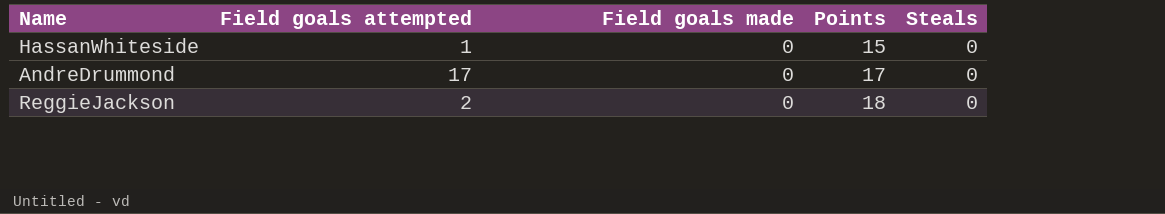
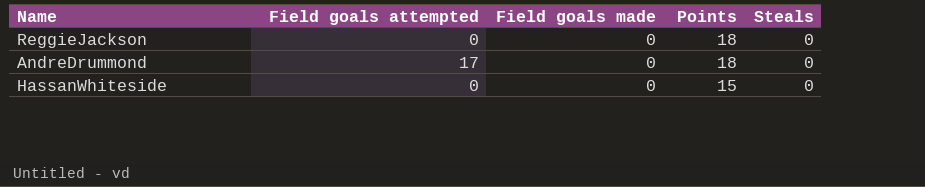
row order: Points ascending -> Points descending
ReggieJackson | Field goals attempted: 2 -> 0
AndreDrummond | Points: 17 -> 18
HassanWhiteside | Field goals attempted: 1 -> 0

